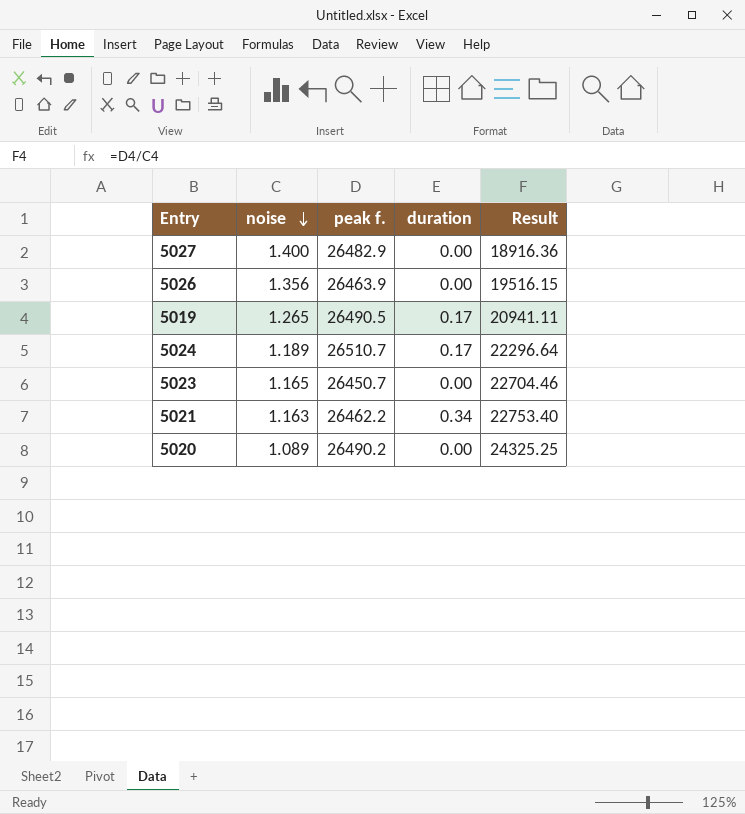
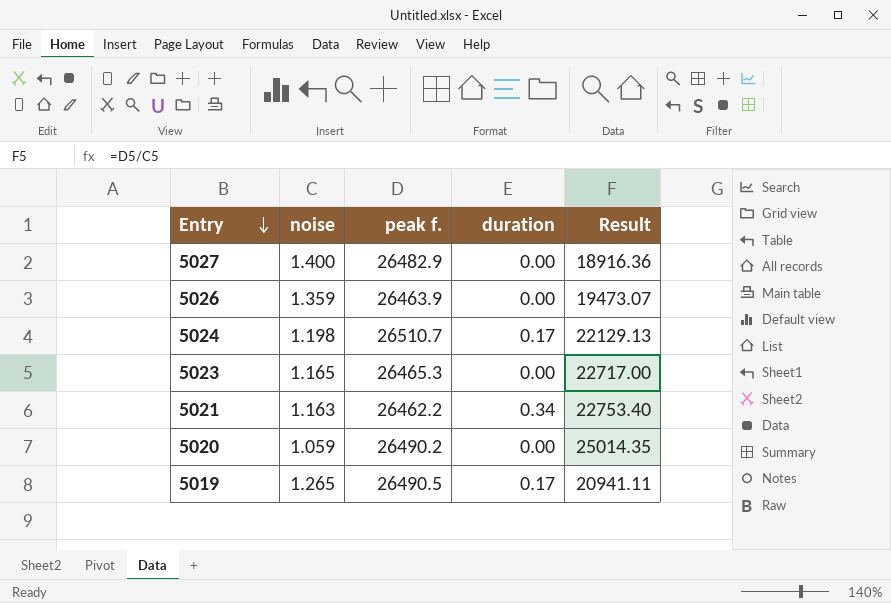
row order: noise descending -> Entry descending
5026 | noise: 1.356 -> 1.359
5026 | Result: 19516.15 -> 19473.07
5024 | noise: 1.189 -> 1.198
5024 | Result: 22296.64 -> 22129.13
5023 | peak f.: 26450.7 -> 26465.3
5023 | Result: 22704.46 -> 22717.00
5020 | noise: 1.089 -> 1.059
5020 | Result: 24325.25 -> 25014.35

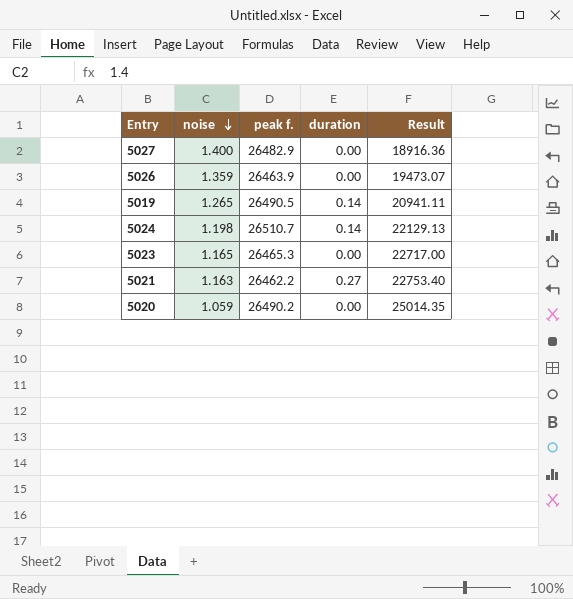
row order: Entry descending -> noise descending
5019 | duration: 0.17 -> 0.14
5024 | duration: 0.17 -> 0.14
5021 | duration: 0.34 -> 0.27

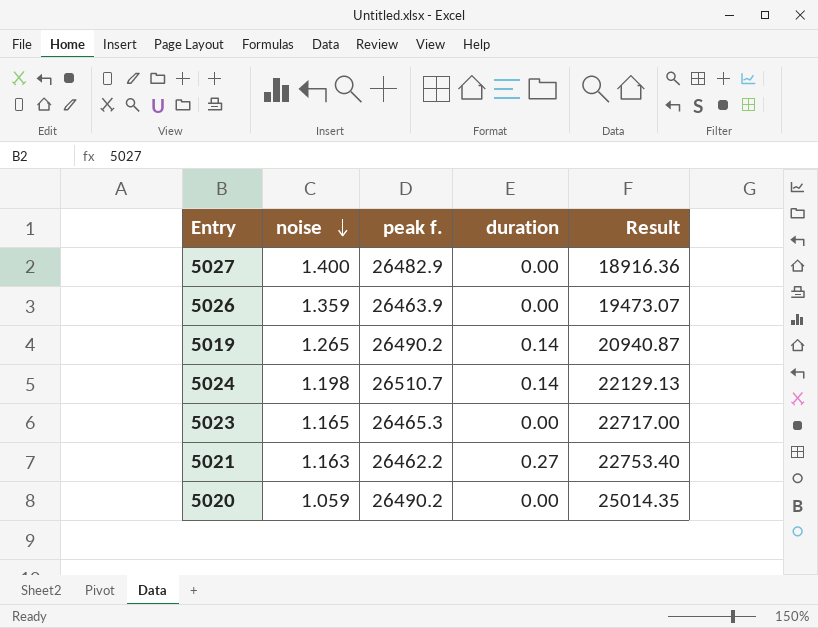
5019 | peak f.: 26490.5 -> 26490.2
5019 | Result: 20941.11 -> 20940.87

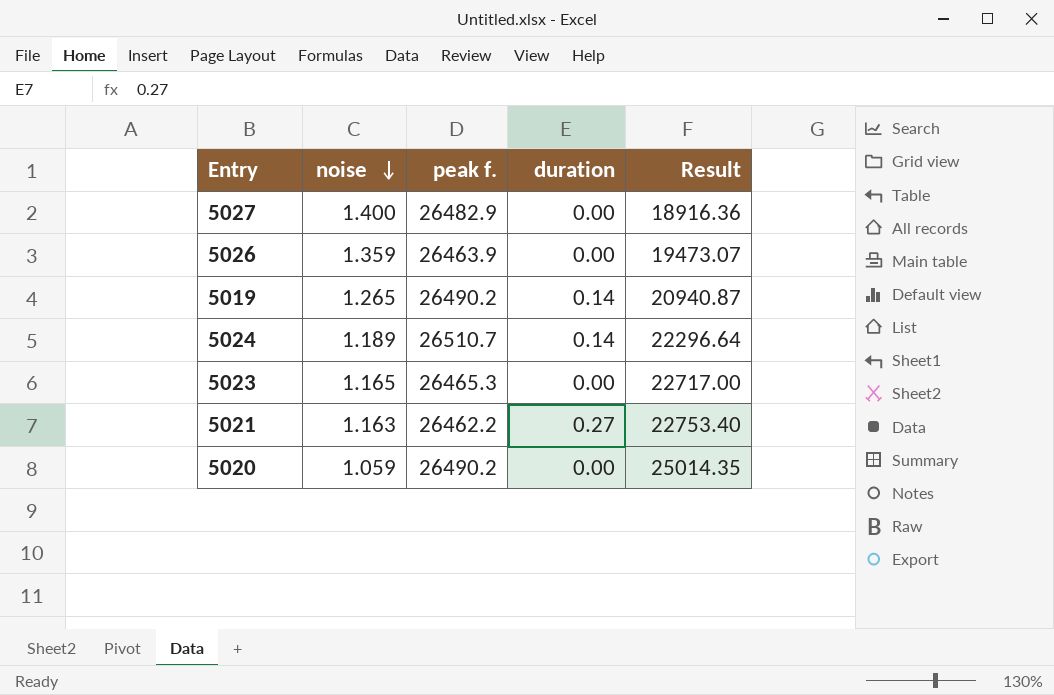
5024 | noise: 1.198 -> 1.189
5024 | Result: 22129.13 -> 22296.64

